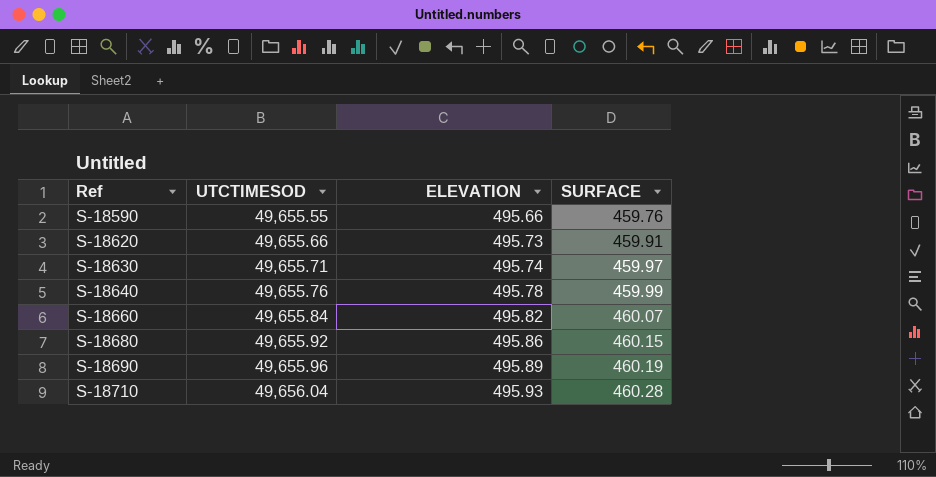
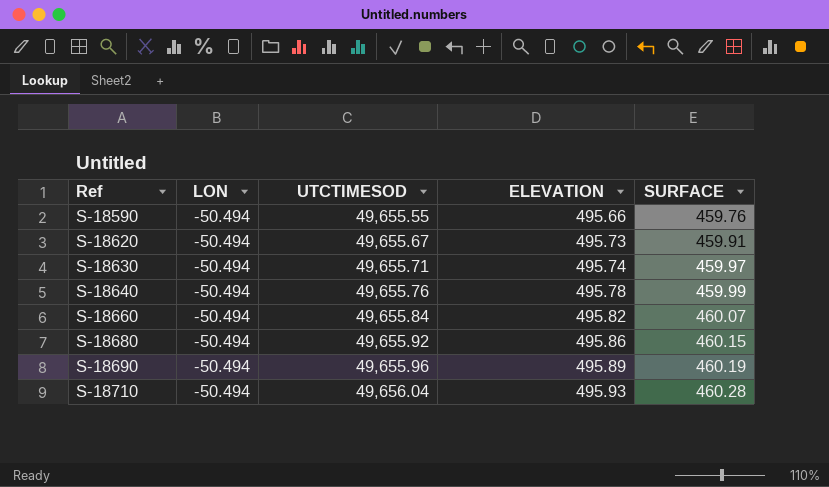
column LON | position: none -> 2
S-18620 | UTCTIMESOD: 49,655.66 -> 49,655.67

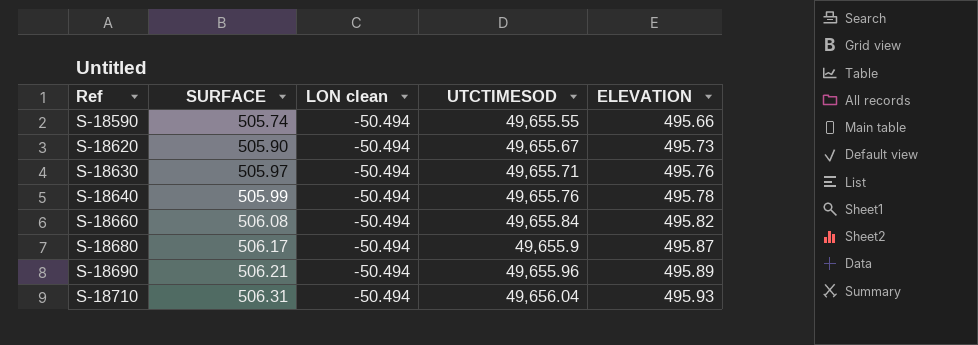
column SURFACE | position: 5 -> 2
column name: LON -> LON clean
S-18590 | SURFACE: 459.76 -> 505.74
S-18620 | SURFACE: 459.91 -> 505.90
S-18630 | SURFACE: 459.97 -> 505.97
S-18630 | ELEVATION: 495.74 -> 495.76
S-18640 | SURFACE: 459.99 -> 505.99
S-18660 | SURFACE: 460.07 -> 506.08
S-18680 | SURFACE: 460.15 -> 506.17
S-18680 | UTCTIMESOD: 49,655.92 -> 49,655.9
S-18680 | ELEVATION: 495.86 -> 495.87
S-18690 | SURFACE: 460.19 -> 506.21
S-18710 | SURFACE: 460.28 -> 506.31

